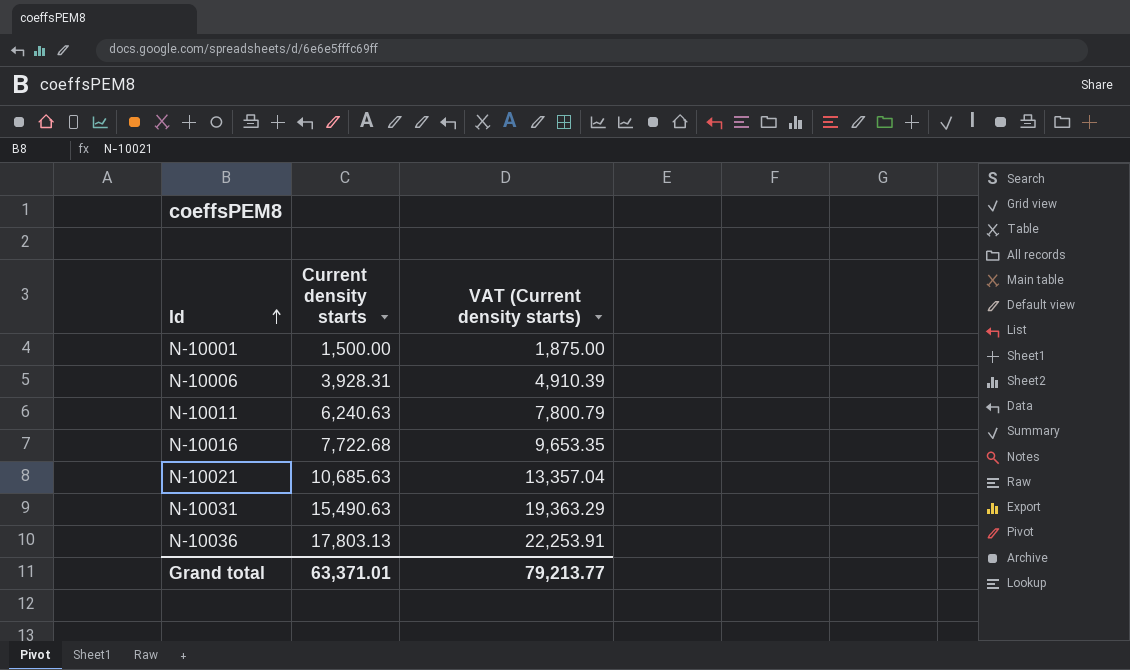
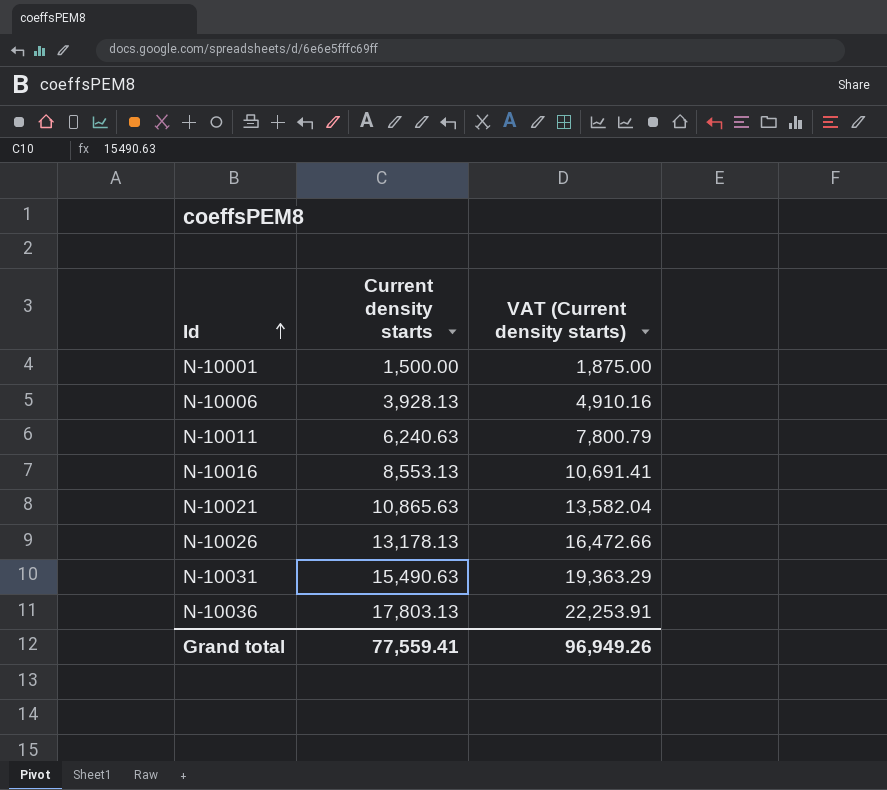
N-10006 | Current density starts: 3,928.31 -> 3,928.13
N-10006 | VAT (Current density starts): 4,910.39 -> 4,910.16
N-10016 | Current density starts: 7,722.68 -> 8,553.13
N-10016 | VAT (Current density starts): 9,653.35 -> 10,691.41
N-10021 | Current density starts: 10,685.63 -> 10,865.63
N-10021 | VAT (Current density starts): 13,357.04 -> 13,582.04
row N-10026: none -> 13,178.13 | 16,472.66
Grand total | Current density starts: 63,371.01 -> 77,559.41
Grand total | VAT (Current density starts): 79,213.77 -> 96,949.26

